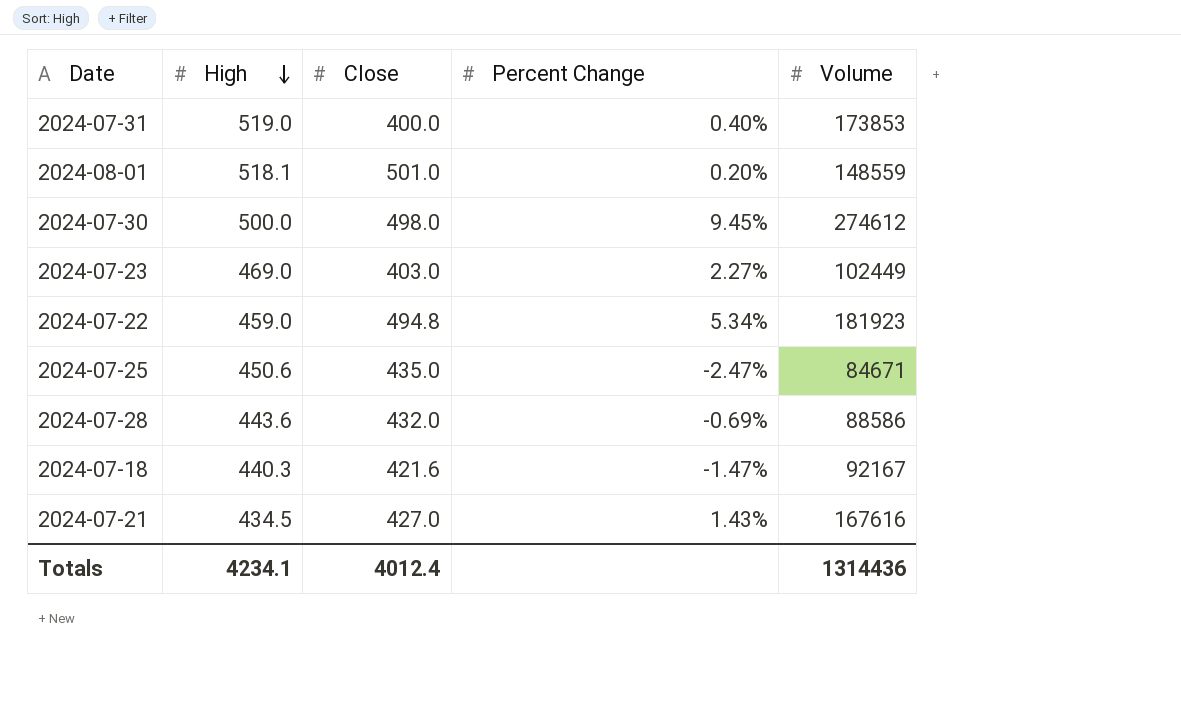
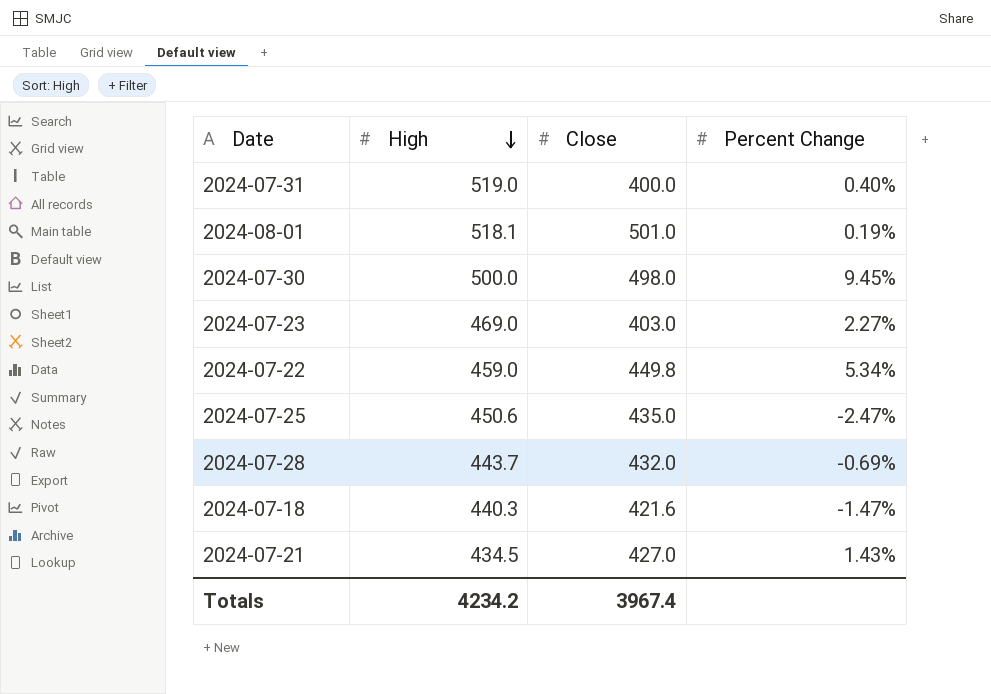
column Volume | position: 5 -> none
2024-08-01 | Percent Change: 0.20% -> 0.19%
2024-07-22 | Close: 494.8 -> 449.8
2024-07-28 | High: 443.6 -> 443.7
Totals | High: 4234.1 -> 4234.2
Totals | Close: 4012.4 -> 3967.4

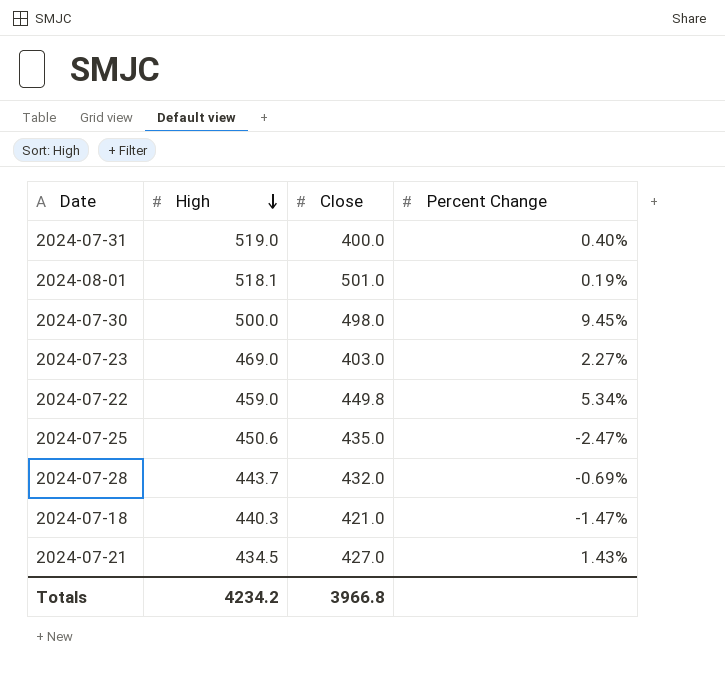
2024-07-18 | Close: 421.6 -> 421.0
Totals | Close: 3967.4 -> 3966.8

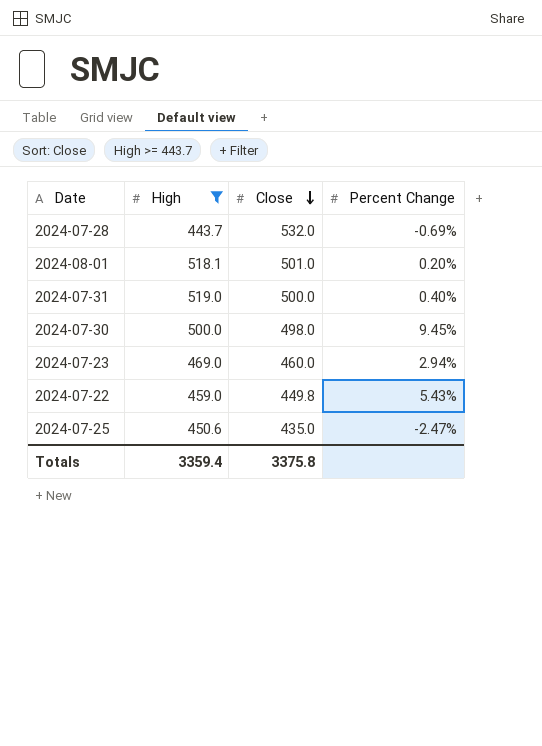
filter: none -> High >= 443.7
row order: High descending -> Close descending
2024-07-28 | Close: 432.0 -> 532.0
2024-08-01 | Percent Change: 0.19% -> 0.20%
2024-07-31 | Close: 400.0 -> 500.0
2024-07-23 | Close: 403.0 -> 460.0
2024-07-23 | Percent Change: 2.27% -> 2.94%
2024-07-22 | Percent Change: 5.34% -> 5.43%
Totals | High: 4234.2 -> 3359.4
Totals | Close: 3966.8 -> 3375.8

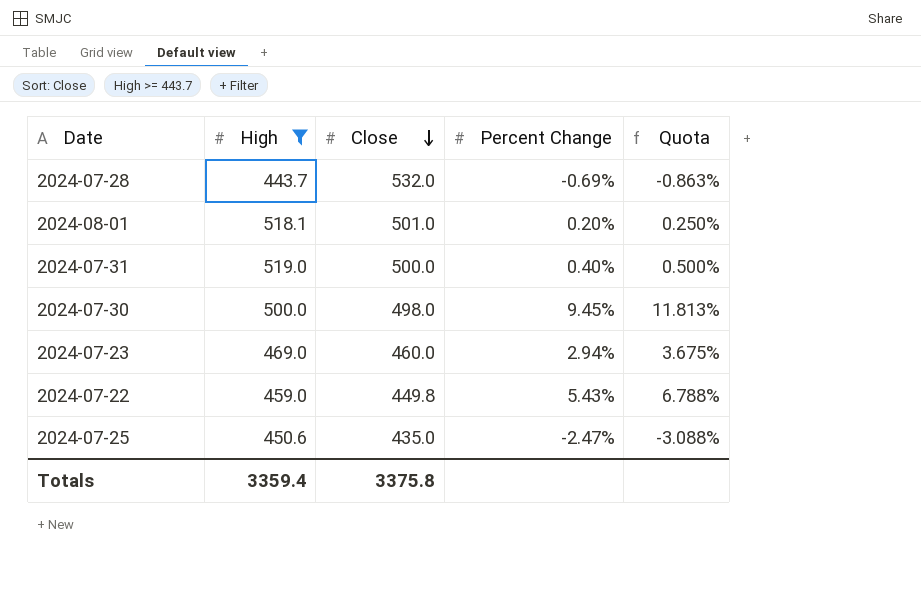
column Quota | formula: none -> [Percent Change] * 1.25

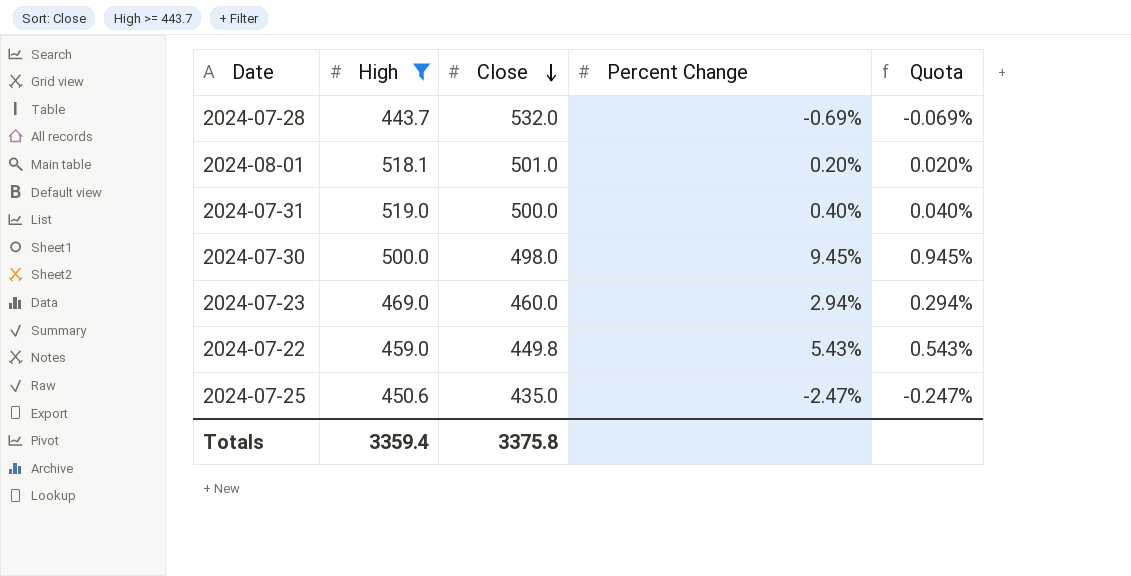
column Quota | formula: [Percent Change] * 1.25 -> [Percent Change] * 0.1

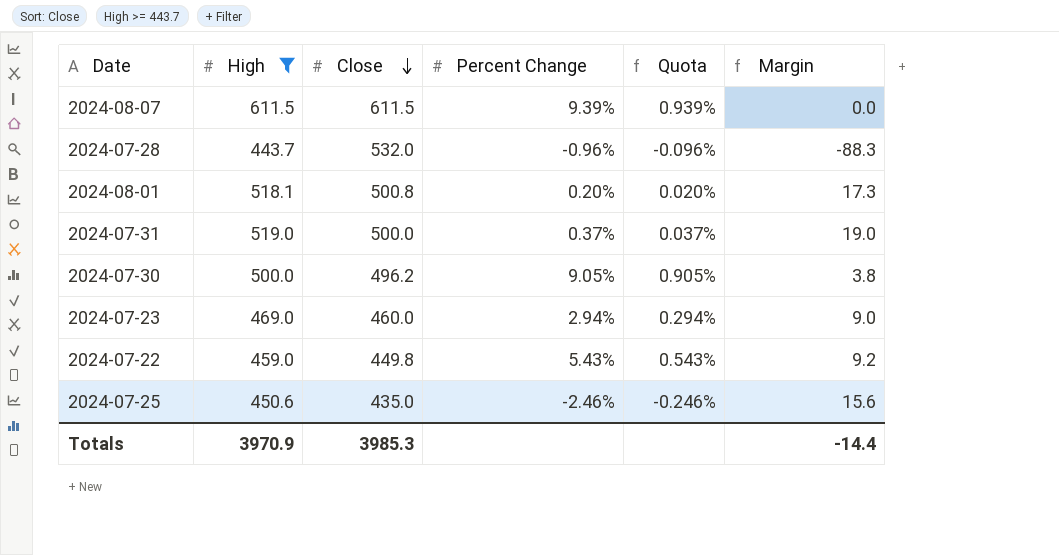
column Margin | formula: none -> [High] - [Close]
row 2024-08-07: none -> 611.5 | 611.5 | 9.39% | 0.939% | 0.0
2024-07-28 | Percent Change: -0.69% -> -0.96%
2024-07-28 | Quota: -0.069% -> -0.096%
2024-08-01 | Close: 501.0 -> 500.8
2024-07-31 | Percent Change: 0.40% -> 0.37%
2024-07-31 | Quota: 0.040% -> 0.037%
2024-07-30 | Close: 498.0 -> 496.2
2024-07-30 | Percent Change: 9.45% -> 9.05%
2024-07-30 | Quota: 0.945% -> 0.905%
2024-07-25 | Percent Change: -2.47% -> -2.46%
2024-07-25 | Quota: -0.247% -> -0.246%
Totals | High: 3359.4 -> 3970.9
Totals | Close: 3375.8 -> 3985.3

